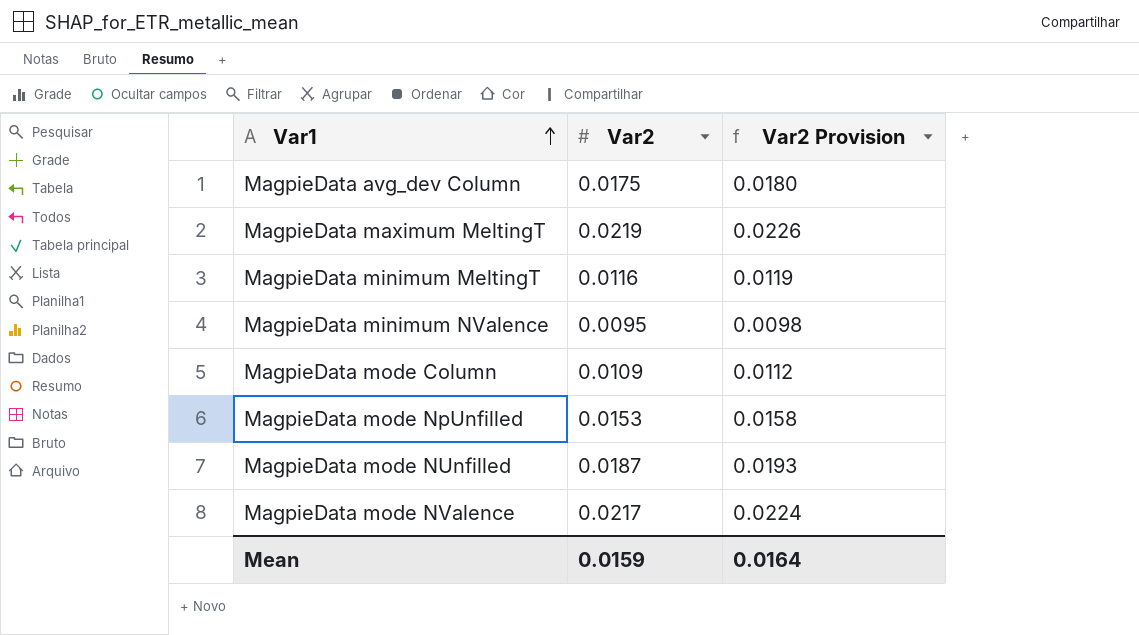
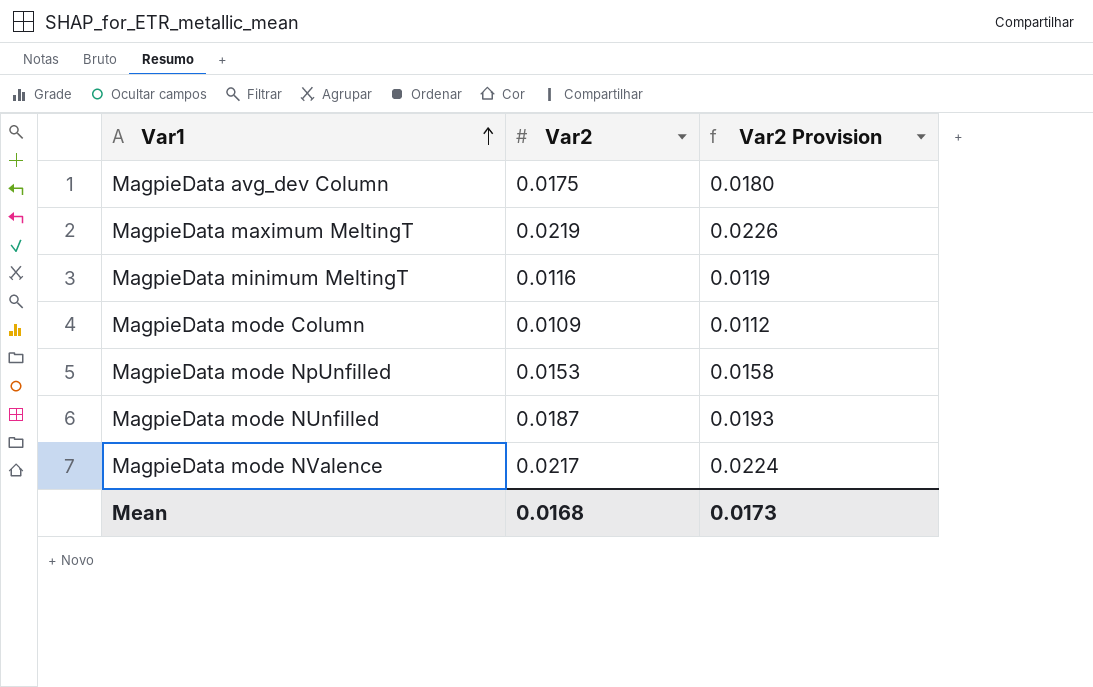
row MagpieData minimum NValence: 0.0095 | 0.0098 -> none
Mean | Var2: 0.0159 -> 0.0168
Mean | Var2 Provision: 0.0164 -> 0.0173

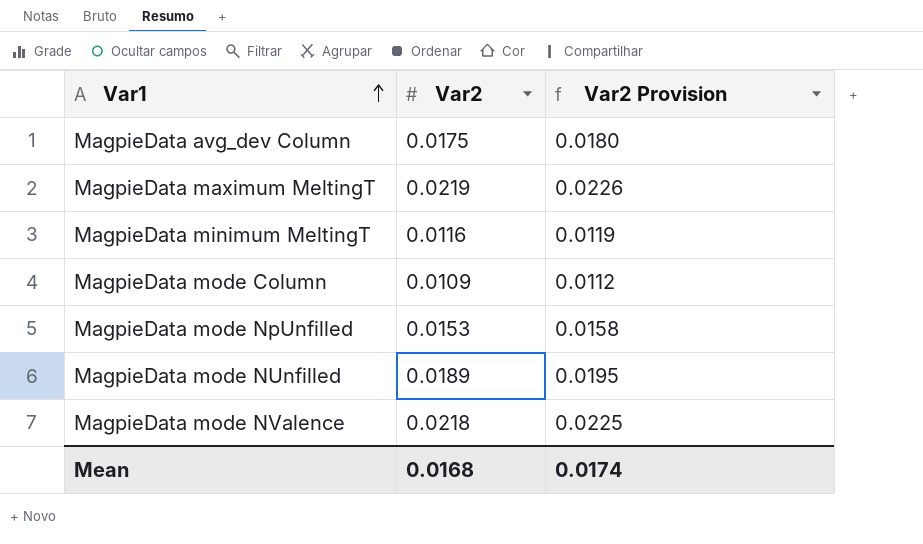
MagpieData mode NUnfilled | Var2: 0.0187 -> 0.0189
MagpieData mode NUnfilled | Var2 Provision: 0.0193 -> 0.0195
MagpieData mode NValence | Var2: 0.0217 -> 0.0218
MagpieData mode NValence | Var2 Provision: 0.0224 -> 0.0225
Mean | Var2 Provision: 0.0173 -> 0.0174

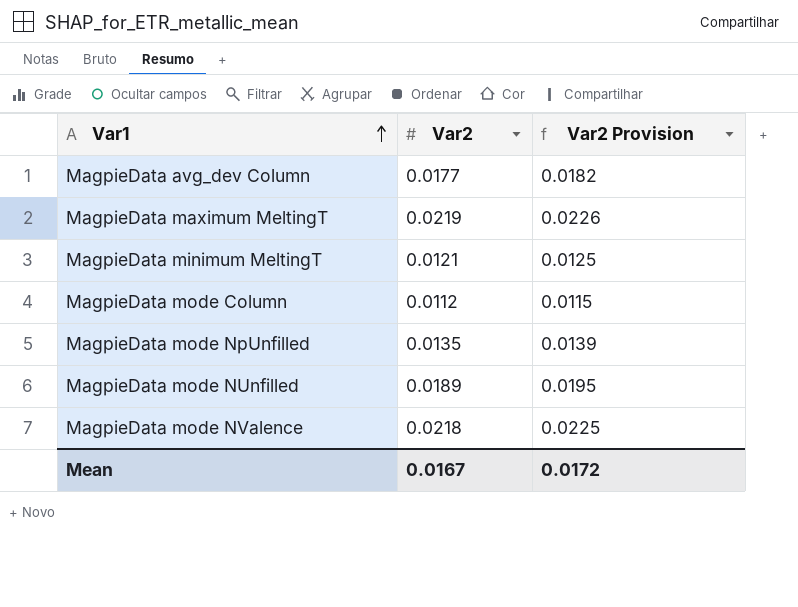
MagpieData avg_dev Column | Var2: 0.0175 -> 0.0177
MagpieData avg_dev Column | Var2 Provision: 0.0180 -> 0.0182
MagpieData minimum MeltingT | Var2: 0.0116 -> 0.0121
MagpieData minimum MeltingT | Var2 Provision: 0.0119 -> 0.0125
MagpieData mode Column | Var2: 0.0109 -> 0.0112
MagpieData mode Column | Var2 Provision: 0.0112 -> 0.0115
MagpieData mode NpUnfilled | Var2: 0.0153 -> 0.0135
MagpieData mode NpUnfilled | Var2 Provision: 0.0158 -> 0.0139
Mean | Var2: 0.0168 -> 0.0167
Mean | Var2 Provision: 0.0174 -> 0.0172

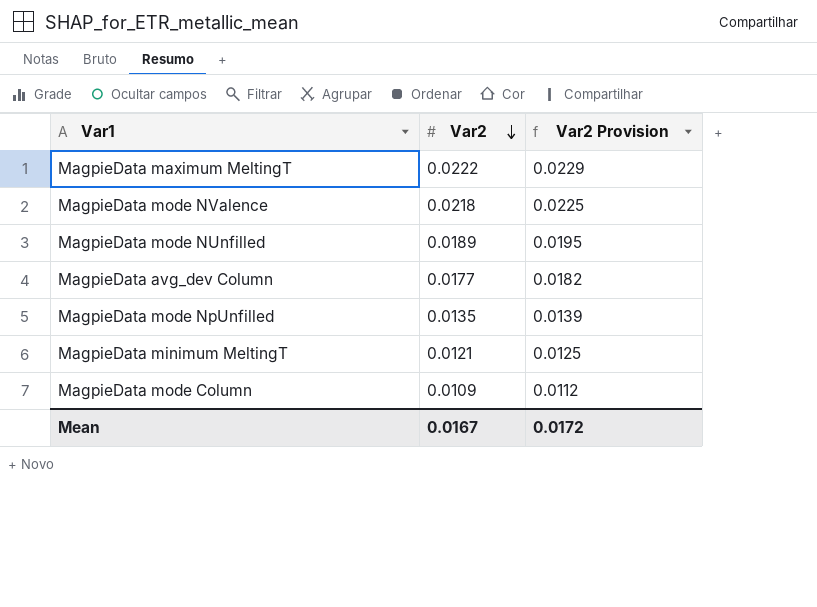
row order: Var1 ascending -> Var2 descending
MagpieData maximum MeltingT | Var2: 0.0219 -> 0.0222
MagpieData maximum MeltingT | Var2 Provision: 0.0226 -> 0.0229
MagpieData mode Column | Var2: 0.0112 -> 0.0109
MagpieData mode Column | Var2 Provision: 0.0115 -> 0.0112

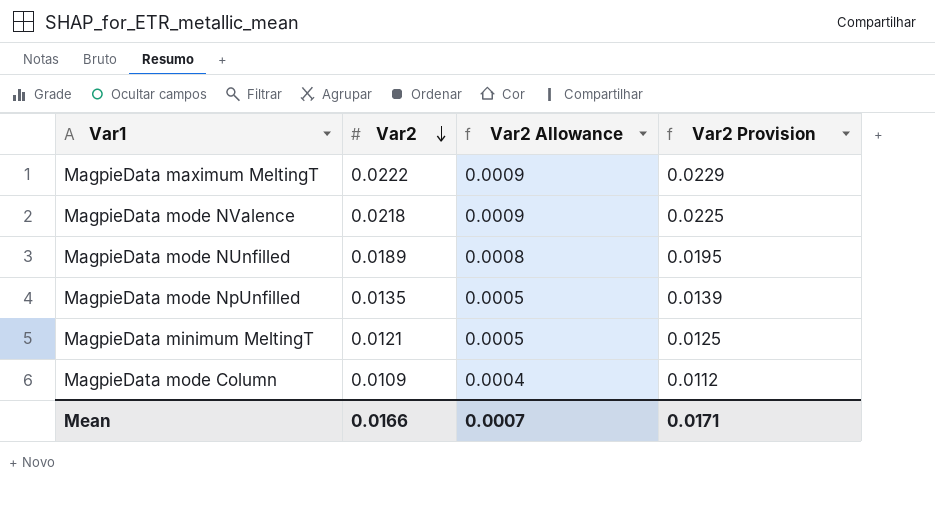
column Var2 Allowance | formula: none -> [Var2] * 0.04
row MagpieData avg_dev Column: 0.0177 | 0.0182 -> none
Mean | Var2: 0.0167 -> 0.0166
Mean | Var2 Provision: 0.0172 -> 0.0171

